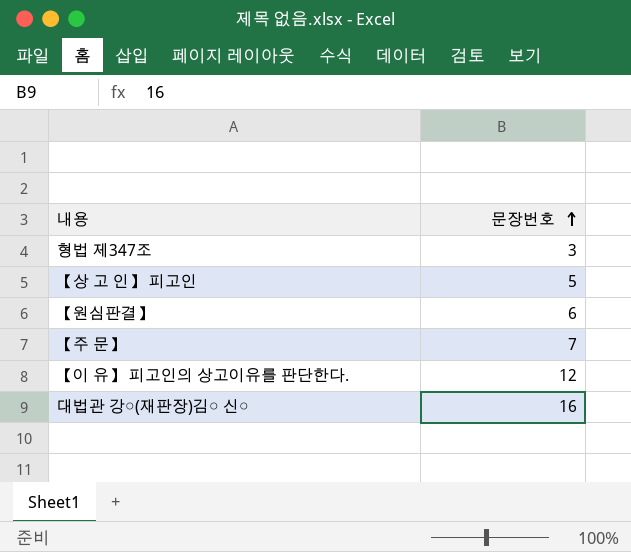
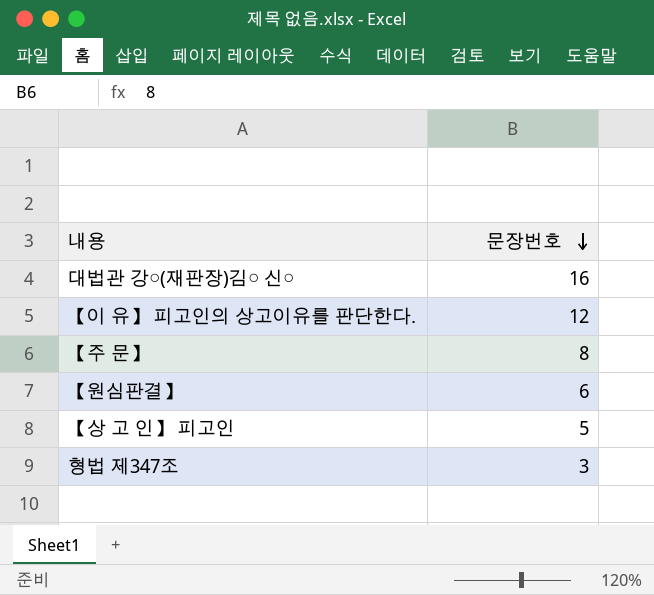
row order: 문장번호 ascending -> 문장번호 descending
【주 문】 | 문장번호: 7 -> 8

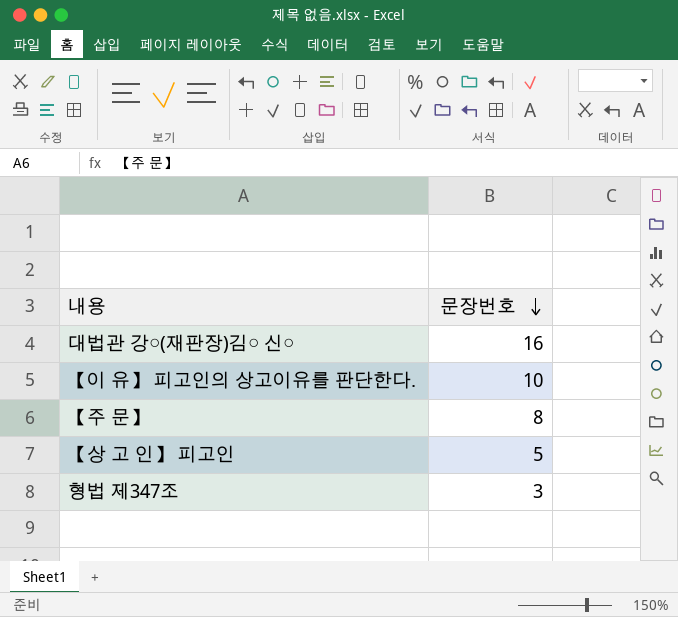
row 【원심판결】: 6 -> none
【이 유】 피고인의 상고이유를 판단한다. | 문장번호: 12 -> 10

